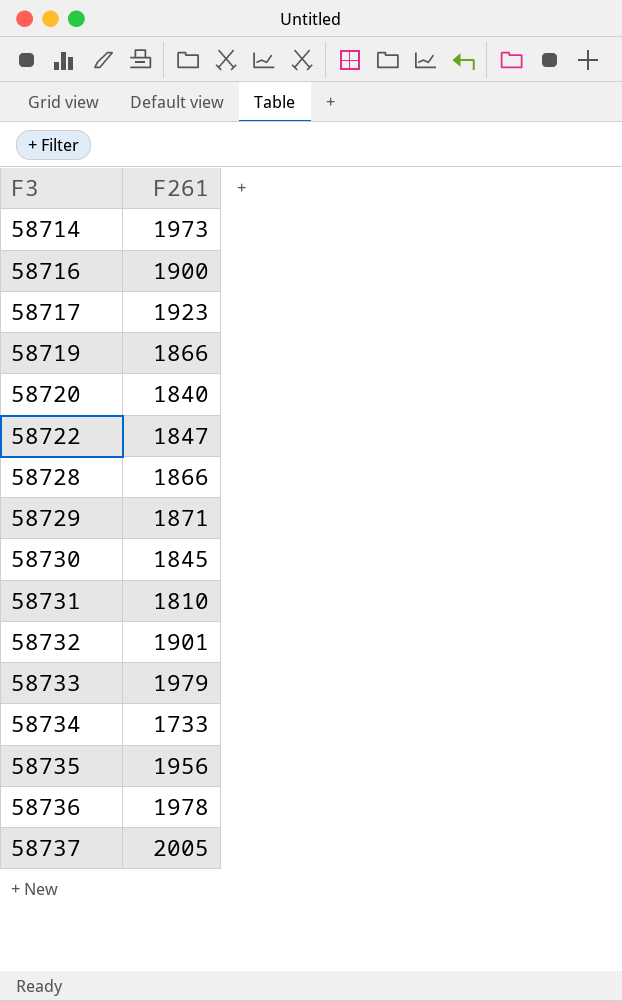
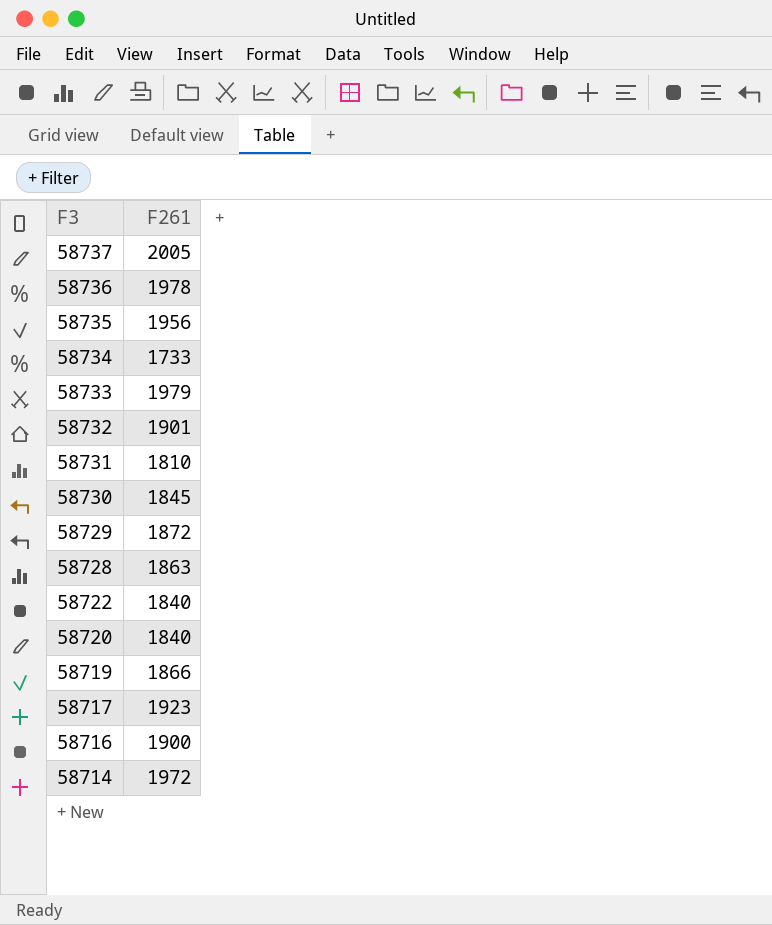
row order: F3 ascending -> F3 descending
58729 | F261: 1871 -> 1872
58728 | F261: 1866 -> 1863
58722 | F261: 1847 -> 1840
58714 | F261: 1973 -> 1972

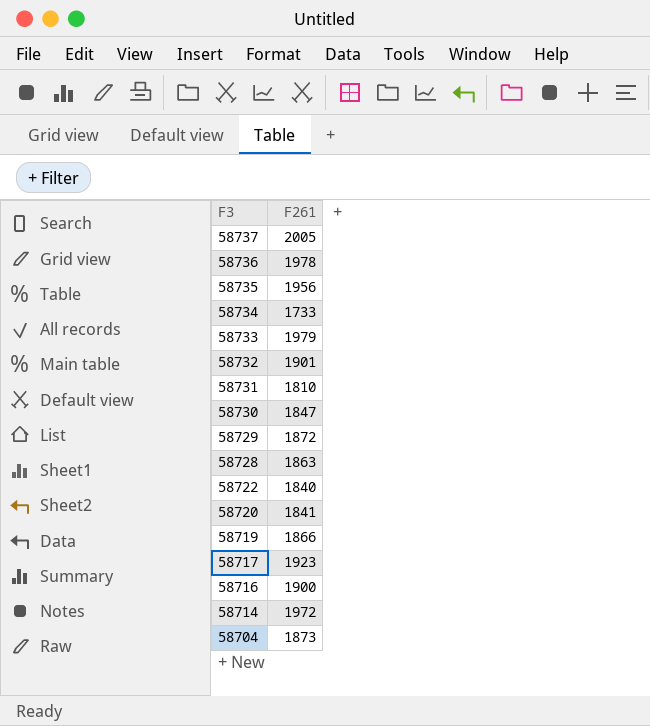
58730 | F261: 1845 -> 1847
58720 | F261: 1840 -> 1841
row 58704: none -> 1873

